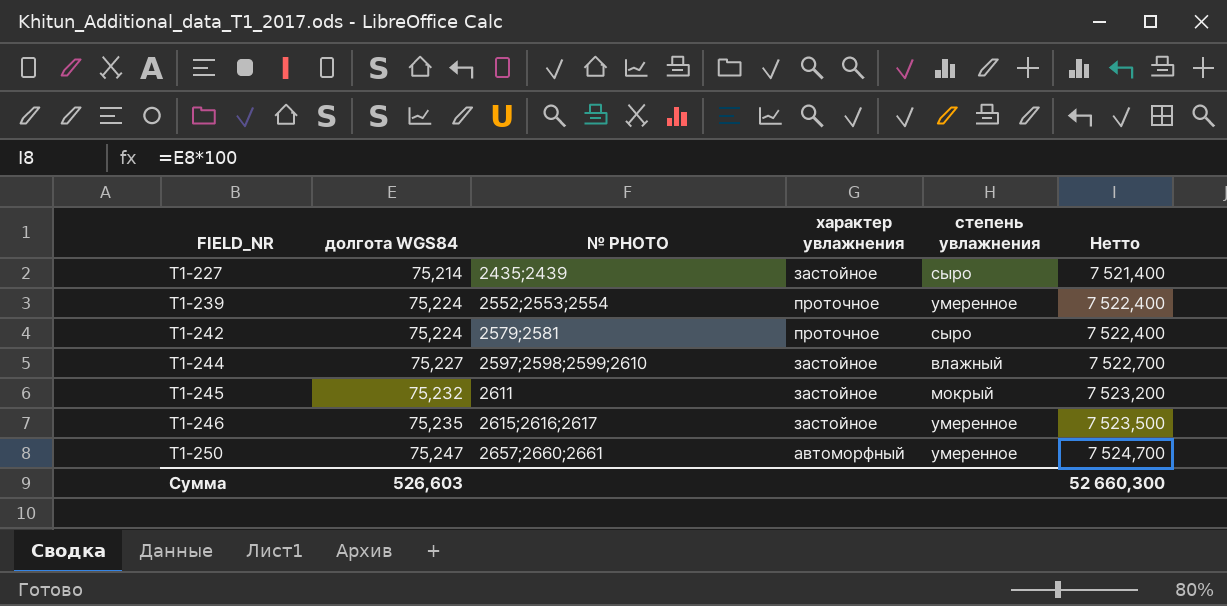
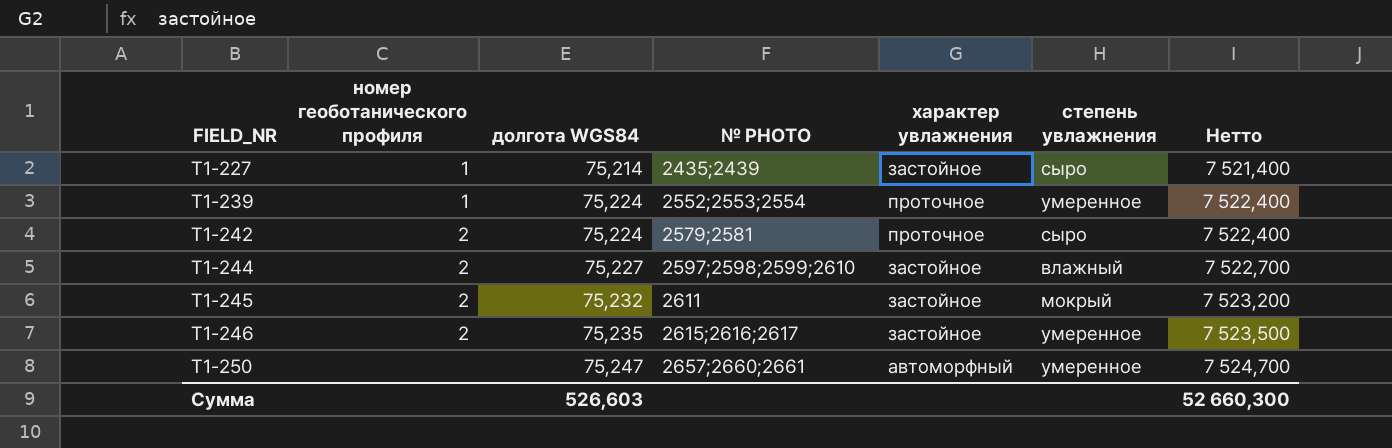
column номер геоботанического профиля | position: none -> 2

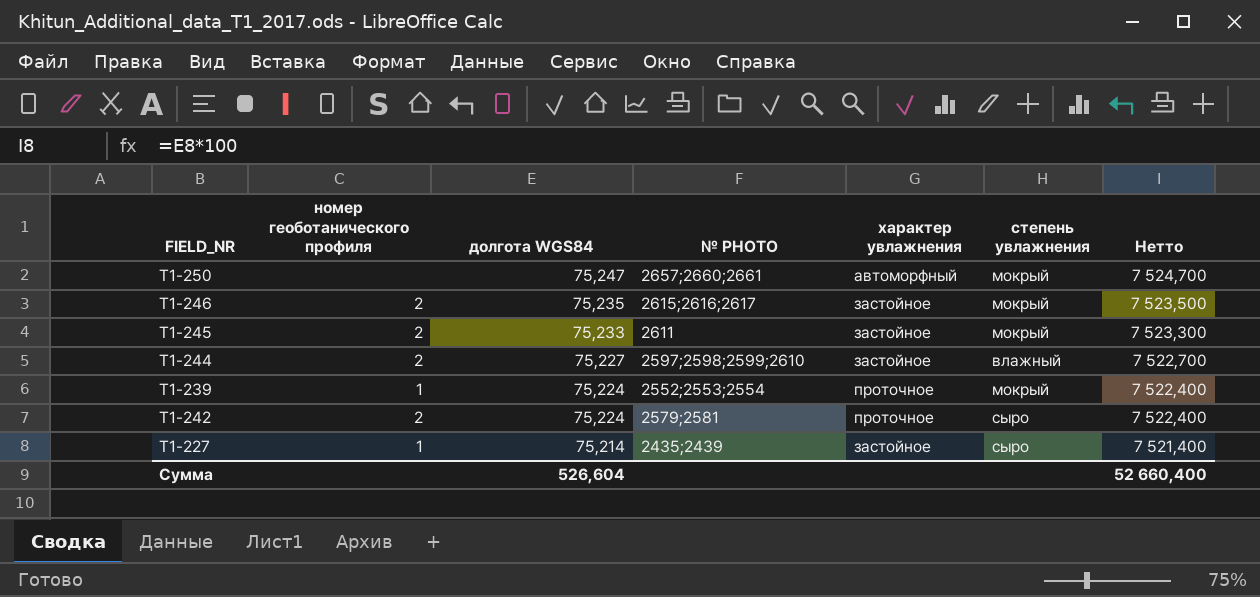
row order: FIELD_NR ascending -> долгота WGS84 descending
T1-250 | степень увлажнения: умеренное -> мокрый
T1-246 | степень увлажнения: умеренное -> мокрый
T1-245 | долгота WGS84: 75,232 -> 75,233
T1-245 | Нетто: 7 523,200 -> 7 523,300
T1-239 | степень увлажнения: умеренное -> мокрый
Сумма | долгота WGS84: 526,603 -> 526,604
Сумма | Нетто: 52 660,300 -> 52 660,400

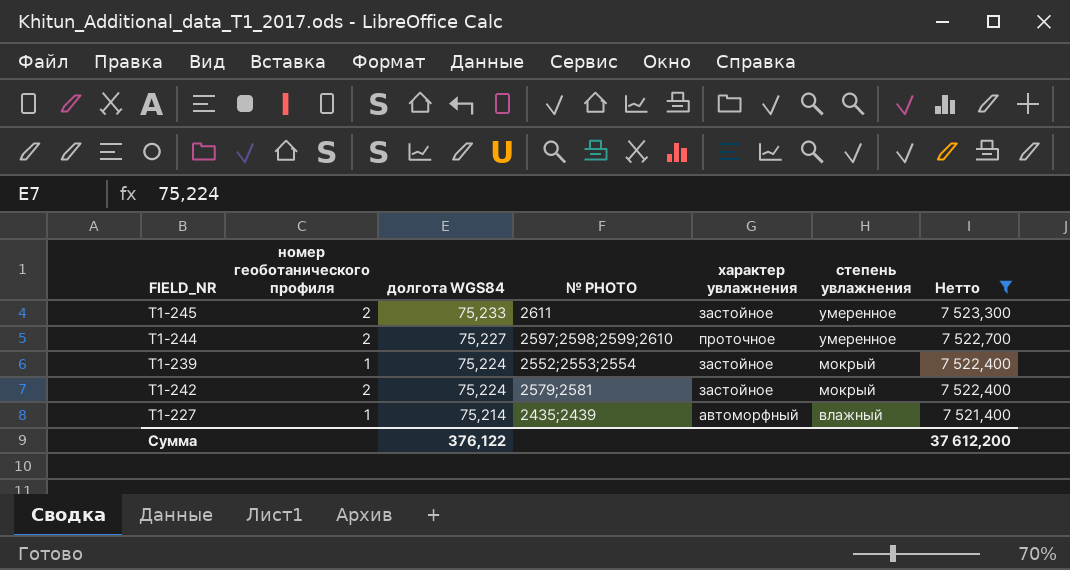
filter: none -> Нетто <= 7 523,300
T1-245 | степень увлажнения: мокрый -> умеренное
T1-244 | характер увлажнения: застойное -> проточное
T1-244 | степень увлажнения: влажный -> умеренное
T1-239 | характер увлажнения: проточное -> застойное
T1-242 | характер увлажнения: проточное -> застойное
T1-242 | степень увлажнения: сыро -> мокрый
T1-227 | характер увлажнения: застойное -> автоморфный
T1-227 | степень увлажнения: сыро -> влажный
Сумма | долгота WGS84: 526,604 -> 376,122
Сумма | Нетто: 52 660,400 -> 37 612,200

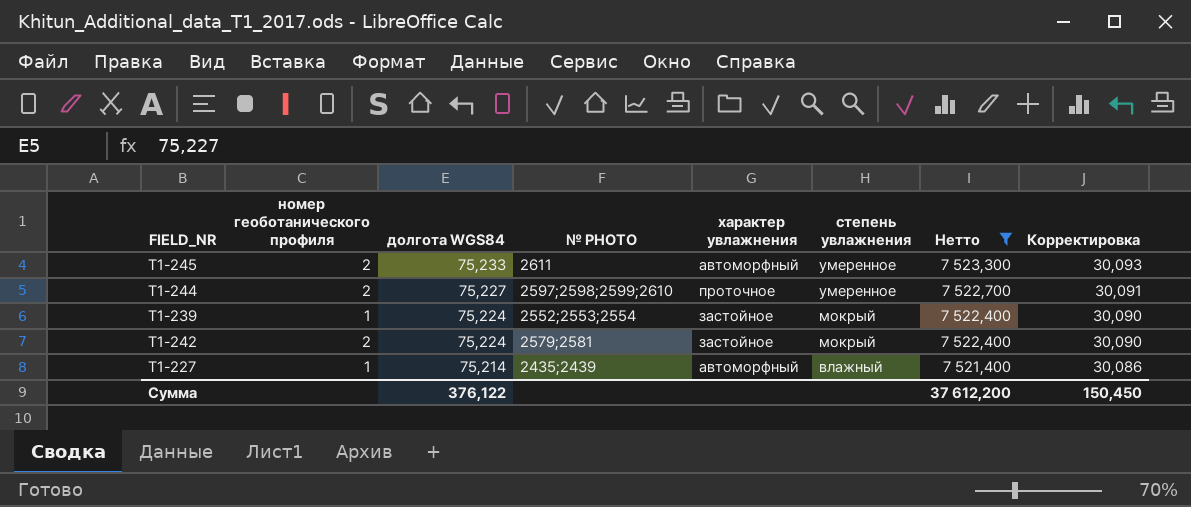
column Корректировка | formula: none -> [долгота WGS84] * 0,4
T1-245 | характер увлажнения: застойное -> автоморфный

